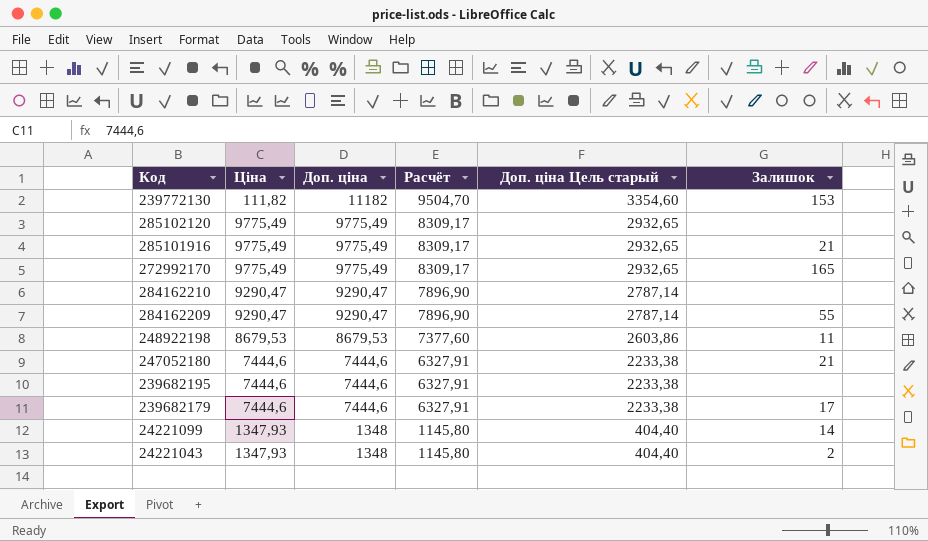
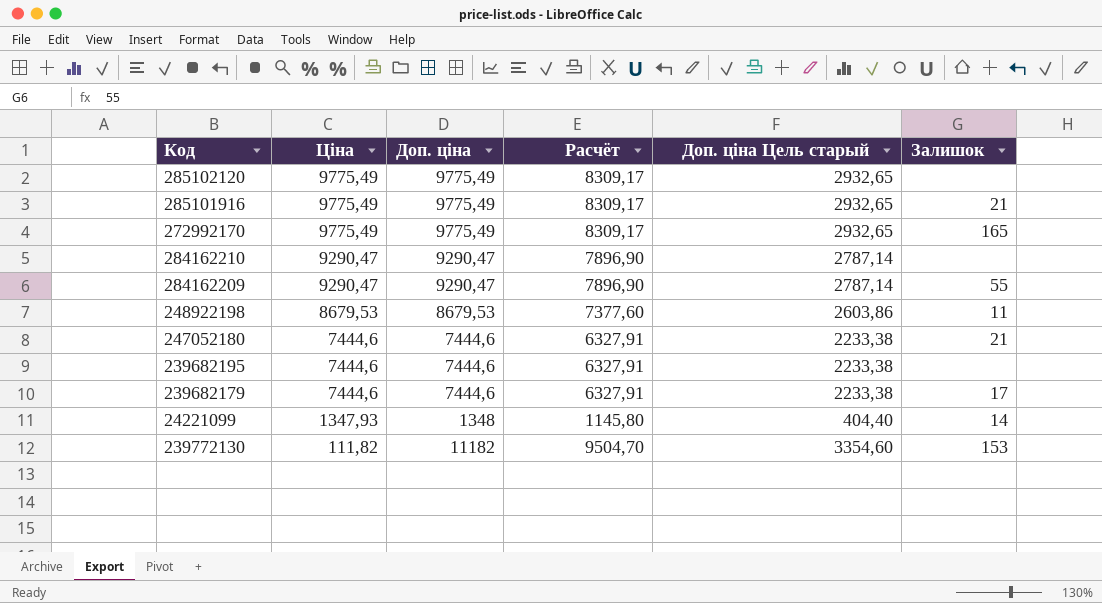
row order: Доп. ціна descending -> Ціна descending
row 24221043: 1347,93 | 1348 | 1145,80 | 404,40 | 2 -> none

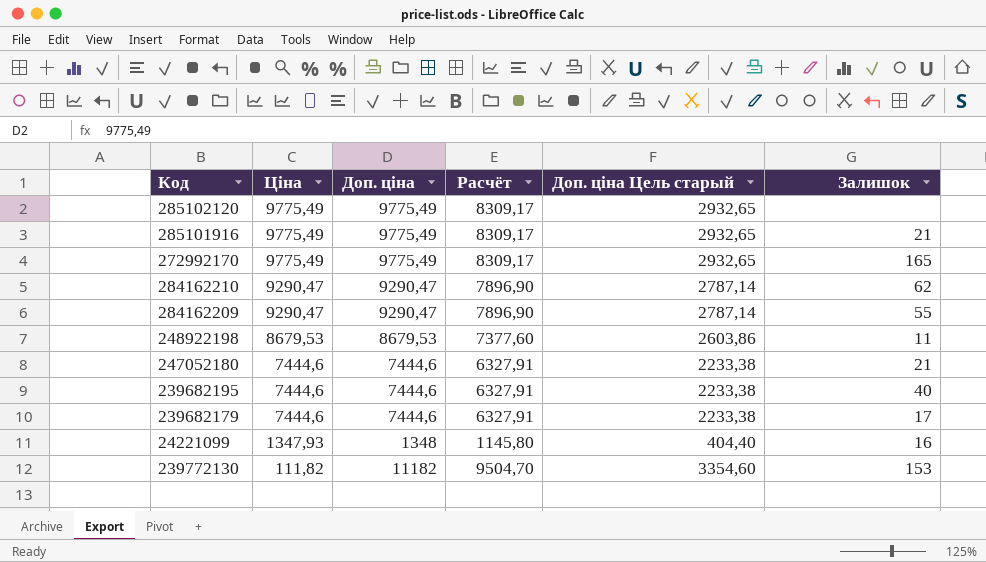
284162210 | Залишок: none -> 62
239682195 | Залишок: none -> 40
24221099 | Залишок: 14 -> 16

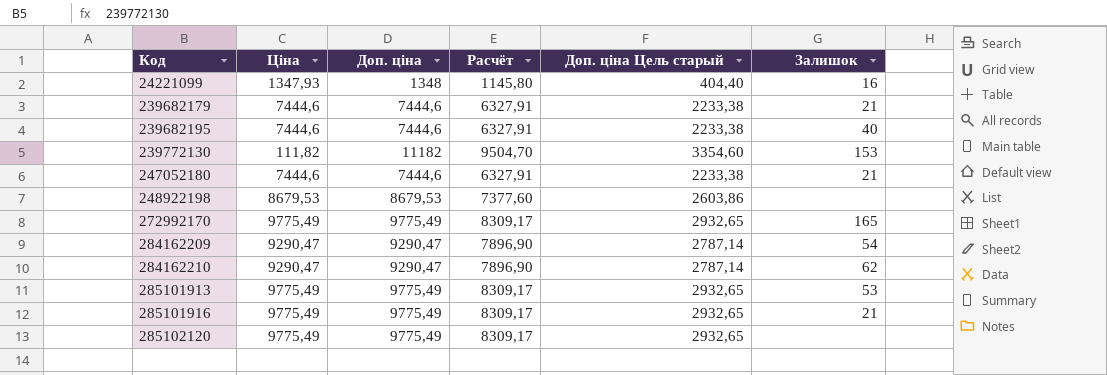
row order: Ціна descending -> Код ascending
239682179 | Залишок: 17 -> 21
248922198 | Залишок: 11 -> none
284162209 | Залишок: 55 -> 54
row 285101913: none -> 9775,49 | 9775,49 | 8309,17 | 2932,65 | 53

